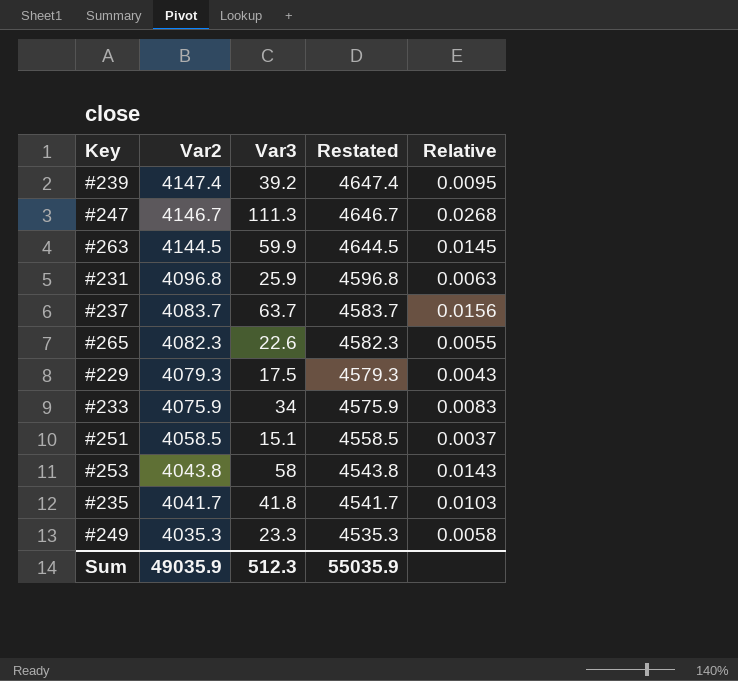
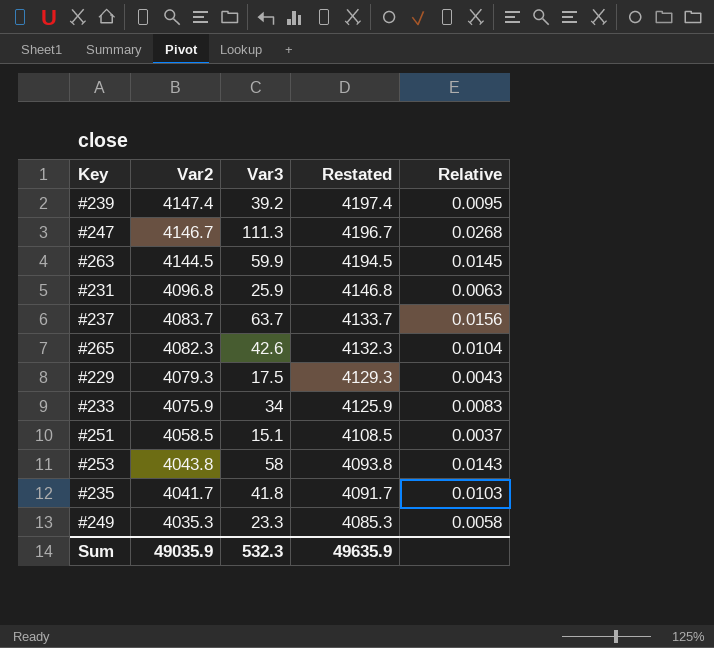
column Restated | formula: [Var2] + 500 -> [Var2] + 50
#265 | Var3: 22.6 -> 42.6
#265 | Relative: 0.0055 -> 0.0104
Sum | Var3: 512.3 -> 532.3
Sum | Restated: 55035.9 -> 49635.9

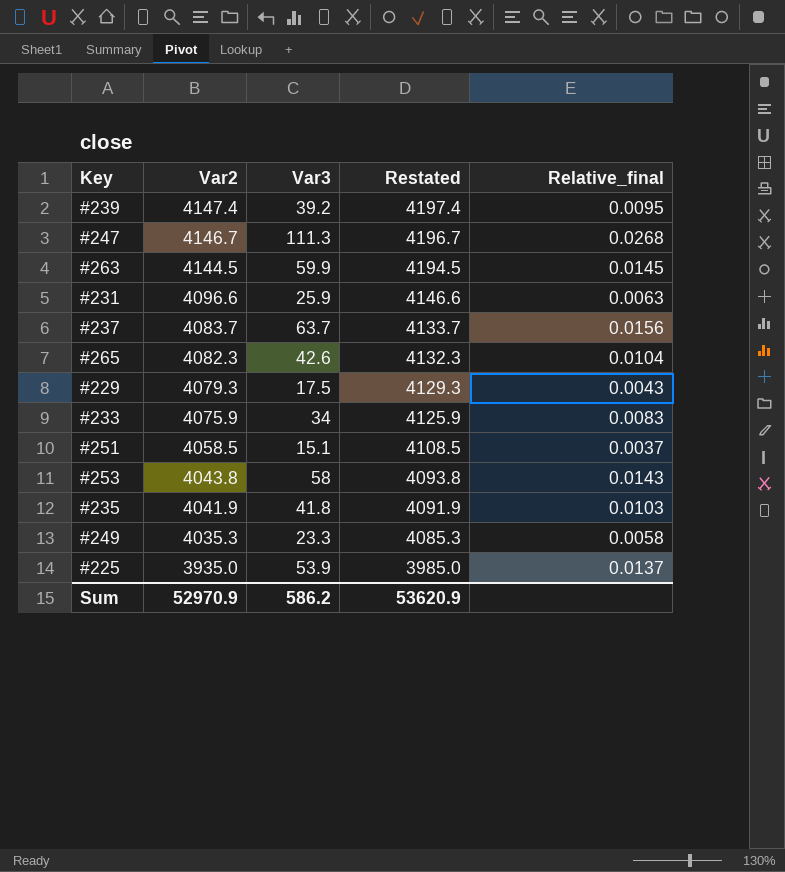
column name: Relative -> Relative_final
#231 | Var2: 4096.8 -> 4096.6
#231 | Restated: 4146.8 -> 4146.6
#235 | Var2: 4041.7 -> 4041.9
#235 | Restated: 4091.7 -> 4091.9
row #225: none -> 3935.0 | 53.9 | 3985.0 | 0.0137
Sum | Var2: 49035.9 -> 52970.9
Sum | Var3: 532.3 -> 586.2
Sum | Restated: 49635.9 -> 53620.9

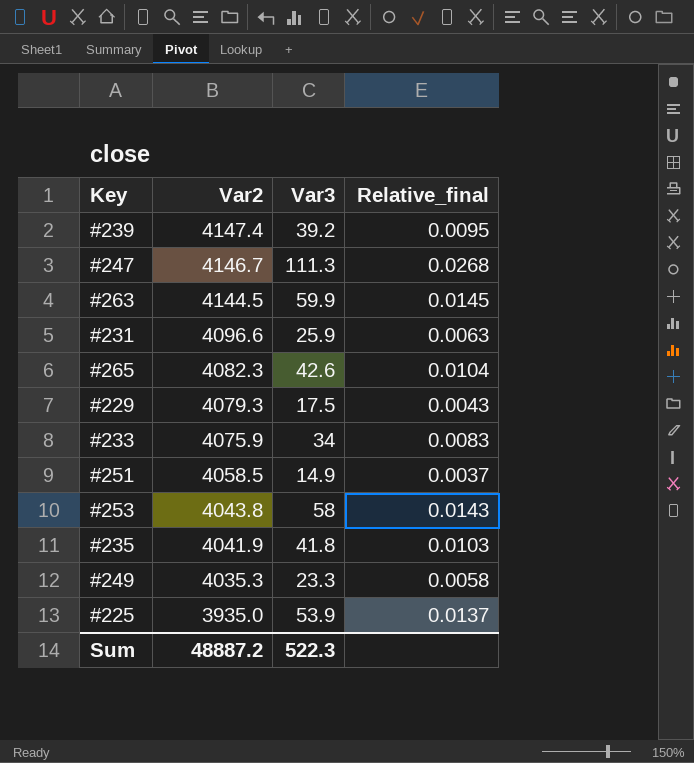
column Restated | formula: [Var2] + 50 -> none
row #237: 4083.7 | 63.7 | 4133.7 | 0.0156 -> none
#251 | Var3: 15.1 -> 14.9
Sum | Var2: 52970.9 -> 48887.2
Sum | Var3: 586.2 -> 522.3

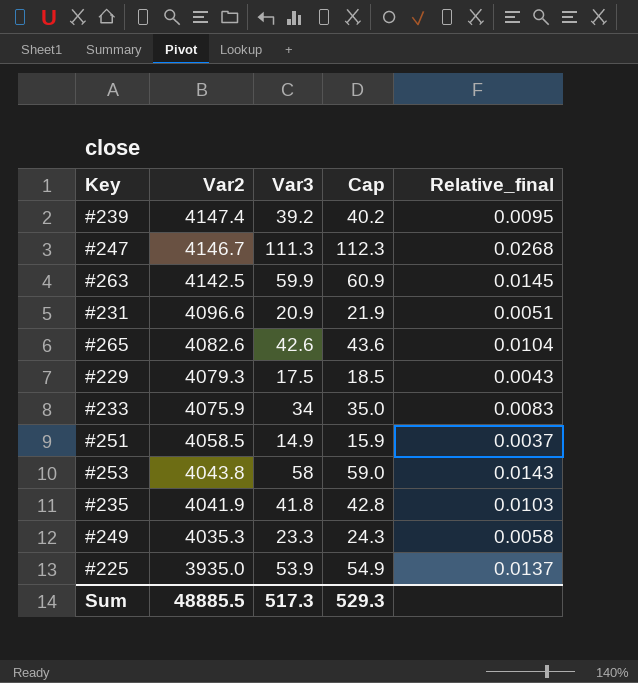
column Cap | formula: none -> [Var3] + 1
#263 | Var2: 4144.5 -> 4142.5
#231 | Var3: 25.9 -> 20.9
#231 | Relative_final: 0.0063 -> 0.0051
#265 | Var2: 4082.3 -> 4082.6
Sum | Var2: 48887.2 -> 48885.5
Sum | Var3: 522.3 -> 517.3

